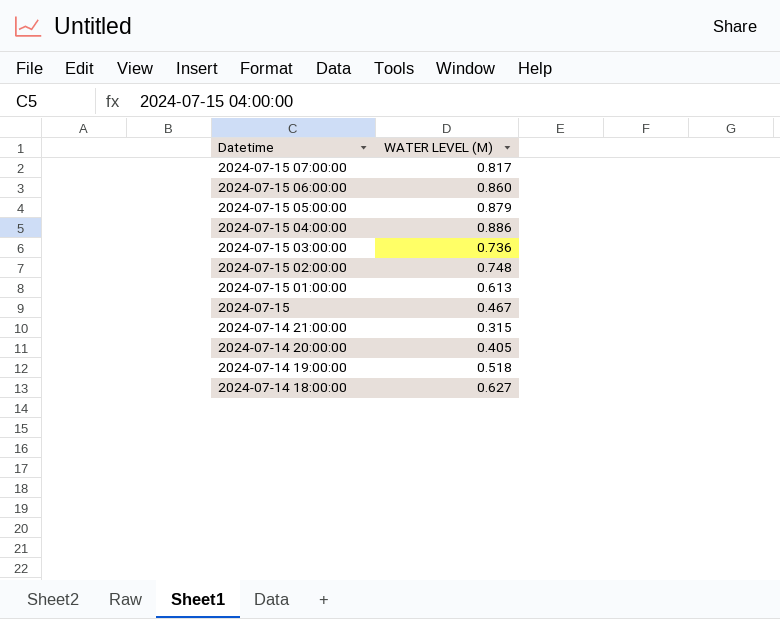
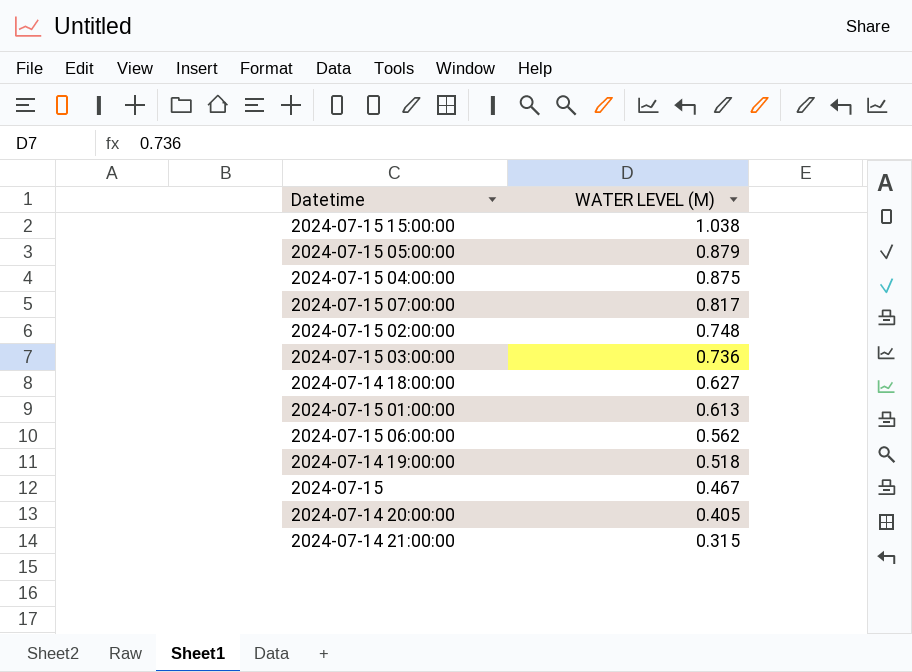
row order: Datetime descending -> WATER LEVEL (M) descending
row 2024-07-15 15:00:00: none -> 1.038
2024-07-15 04:00:00 | WATER LEVEL (M): 0.886 -> 0.875
2024-07-15 06:00:00 | WATER LEVEL (M): 0.860 -> 0.562

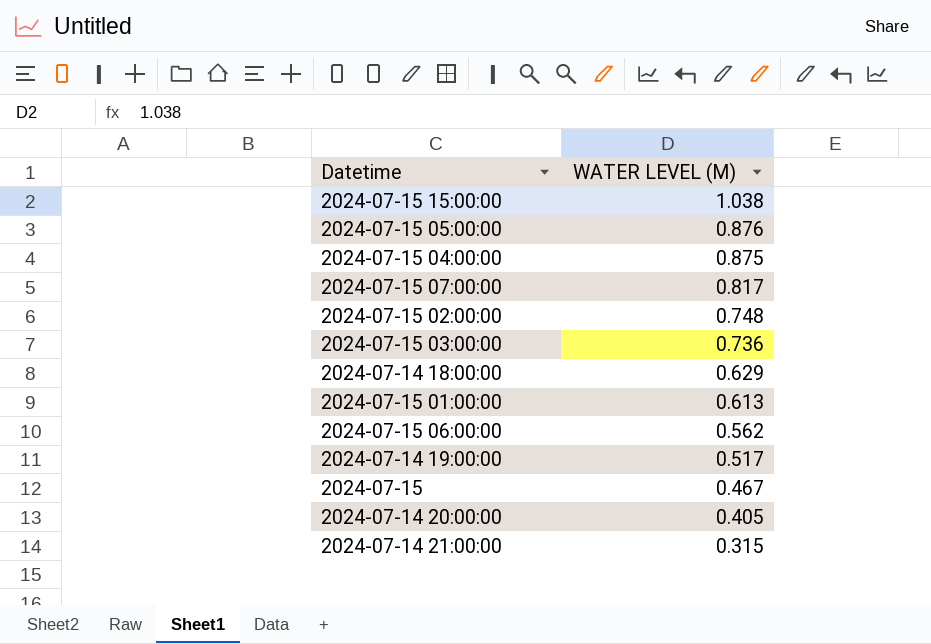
2024-07-15 05:00:00 | WATER LEVEL (M): 0.879 -> 0.876
2024-07-14 18:00:00 | WATER LEVEL (M): 0.627 -> 0.629
2024-07-14 19:00:00 | WATER LEVEL (M): 0.518 -> 0.517

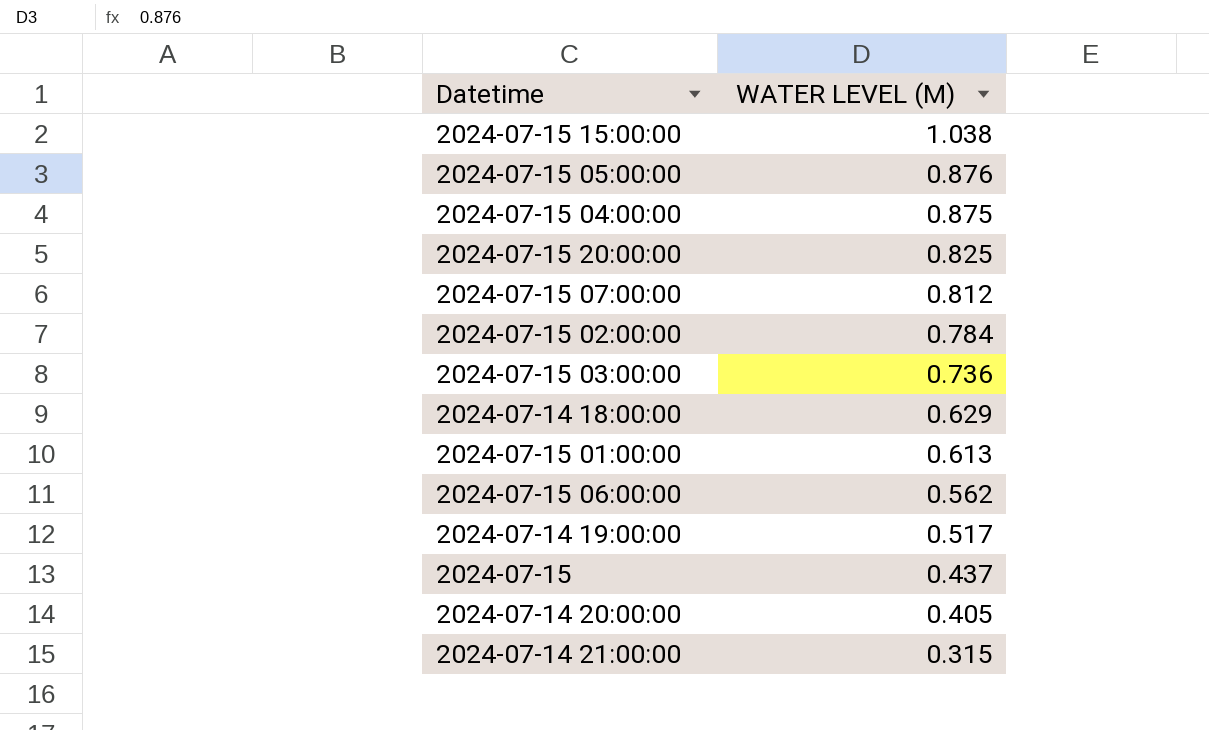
row 2024-07-15 20:00:00: none -> 0.825
2024-07-15 07:00:00 | WATER LEVEL (M): 0.817 -> 0.812
2024-07-15 02:00:00 | WATER LEVEL (M): 0.748 -> 0.784
2024-07-15 | WATER LEVEL (M): 0.467 -> 0.437

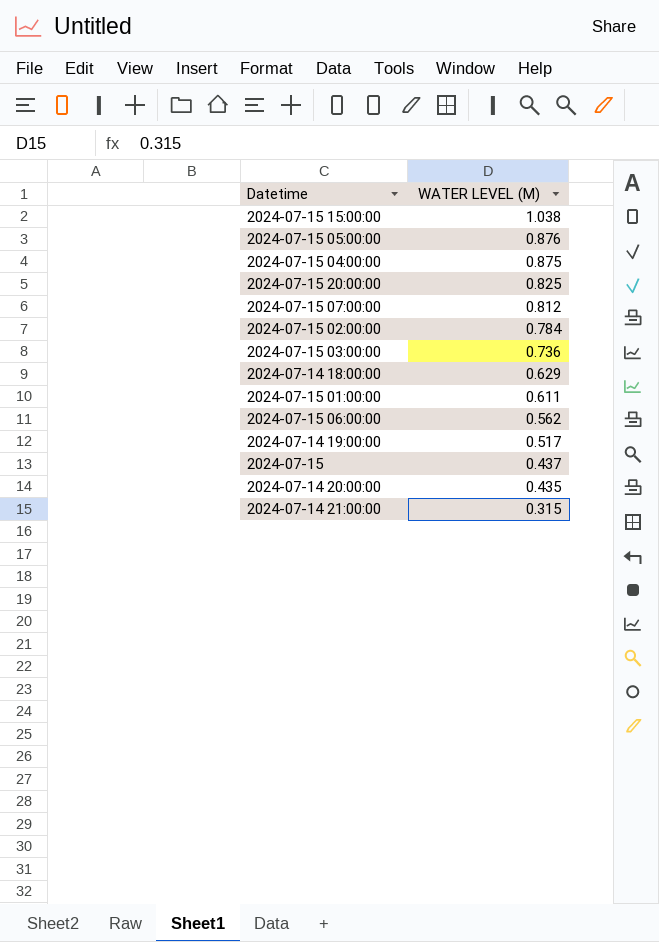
2024-07-15 01:00:00 | WATER LEVEL (M): 0.613 -> 0.611
2024-07-14 20:00:00 | WATER LEVEL (M): 0.405 -> 0.435

